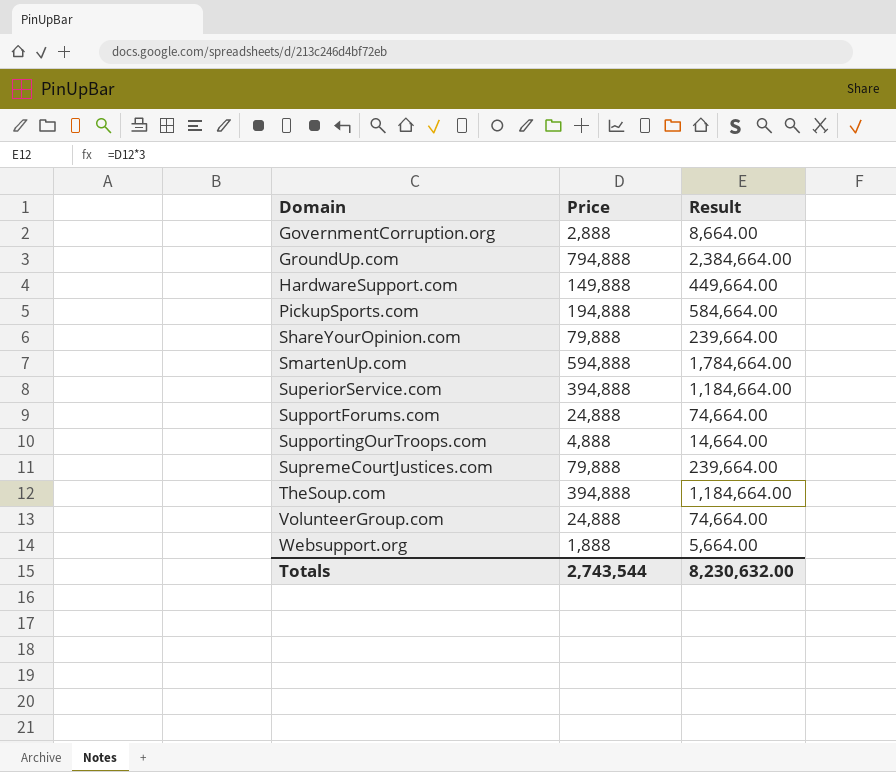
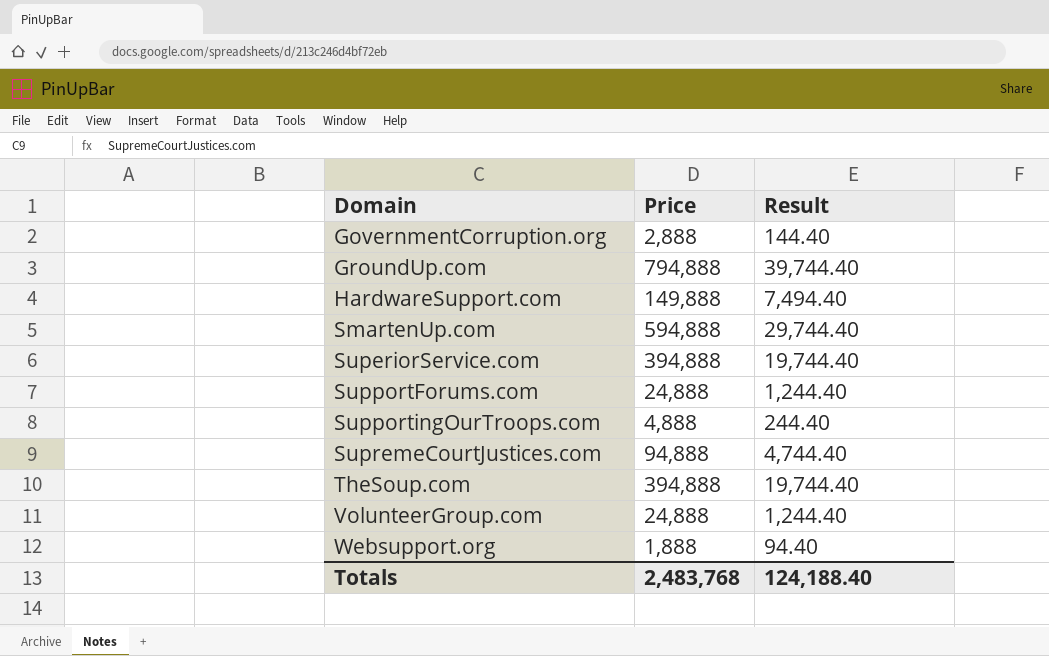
column Result | formula: [Price] * 3 -> [Price] * 0.05
row PickupSports.com: 194,888 | 584,664.00 -> none
row ShareYourOpinion.com: 79,888 | 239,664.00 -> none
SupremeCourtJustices.com | Price: 79,888 -> 94,888
Totals | Price: 2,743,544 -> 2,483,768
Totals | Result: 8,230,632.00 -> 124,188.40

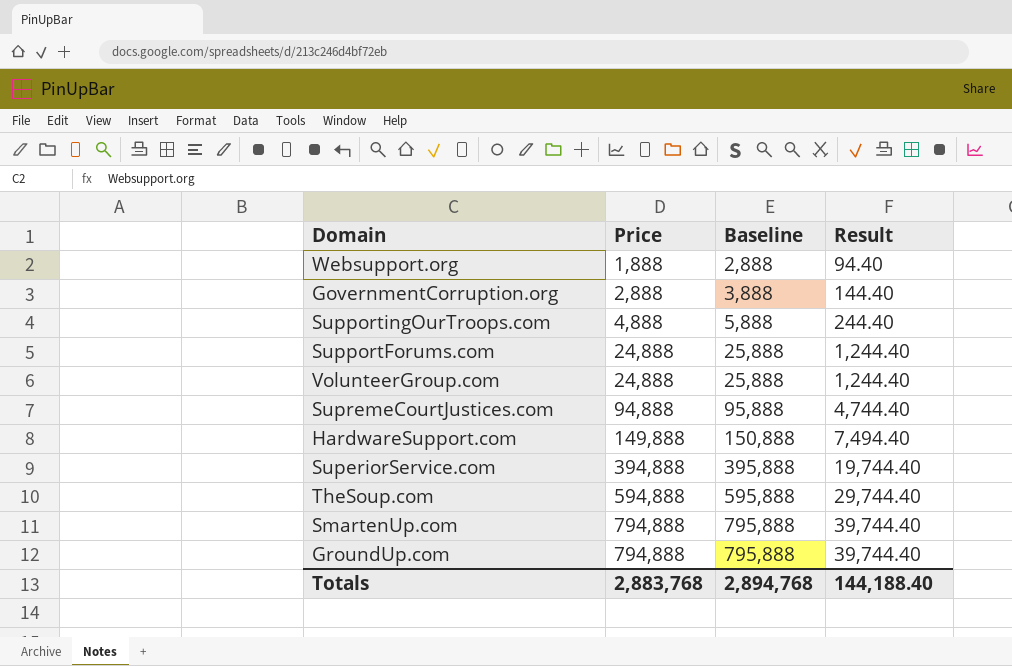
row order: Domain ascending -> Price ascending
column Baseline | formula: none -> [Price] + 1000
TheSoup.com | Price: 394,888 -> 594,888
TheSoup.com | Result: 19,744.40 -> 29,744.40
SmartenUp.com | Price: 594,888 -> 794,888
SmartenUp.com | Result: 29,744.40 -> 39,744.40
Totals | Price: 2,483,768 -> 2,883,768
Totals | Result: 124,188.40 -> 144,188.40

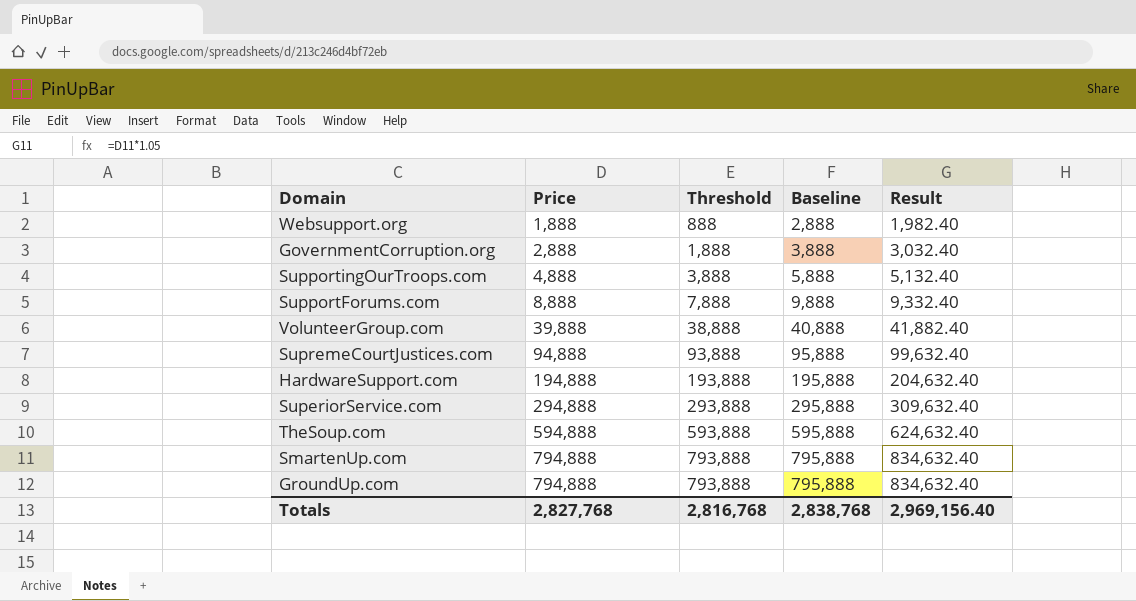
column Threshold | formula: none -> [Price] - 1000
column Result | formula: [Price] * 0.05 -> [Price] * 1.05
SupportForums.com | Price: 24,888 -> 8,888
SupportForums.com | Baseline: 25,888 -> 9,888
VolunteerGroup.com | Price: 24,888 -> 39,888
VolunteerGroup.com | Baseline: 25,888 -> 40,888
HardwareSupport.com | Price: 149,888 -> 194,888
HardwareSupport.com | Baseline: 150,888 -> 195,888
SuperiorService.com | Price: 394,888 -> 294,888
SuperiorService.com | Baseline: 395,888 -> 295,888
Totals | Price: 2,883,768 -> 2,827,768
Totals | Baseline: 2,894,768 -> 2,838,768
Totals | Result: 144,188.40 -> 2,969,156.40

